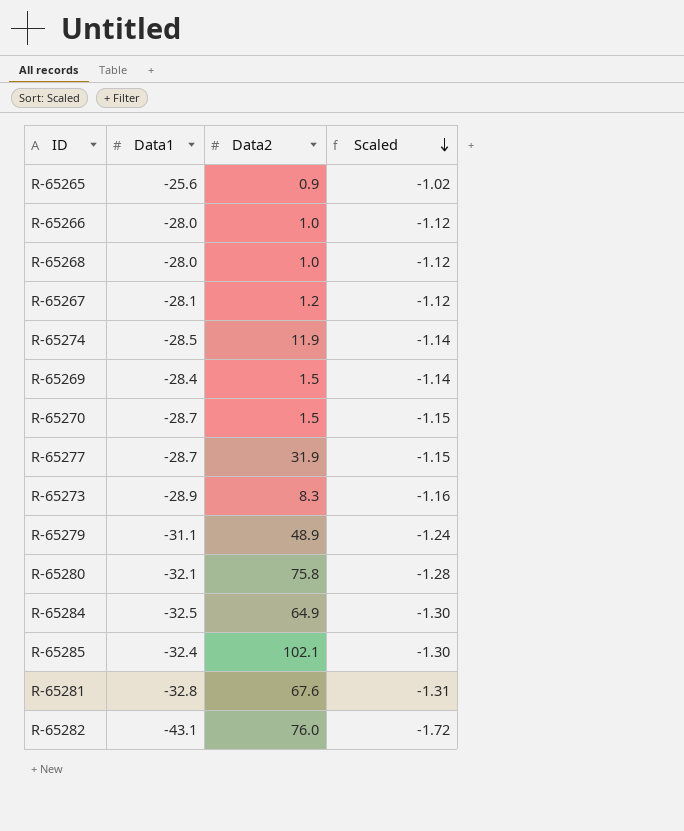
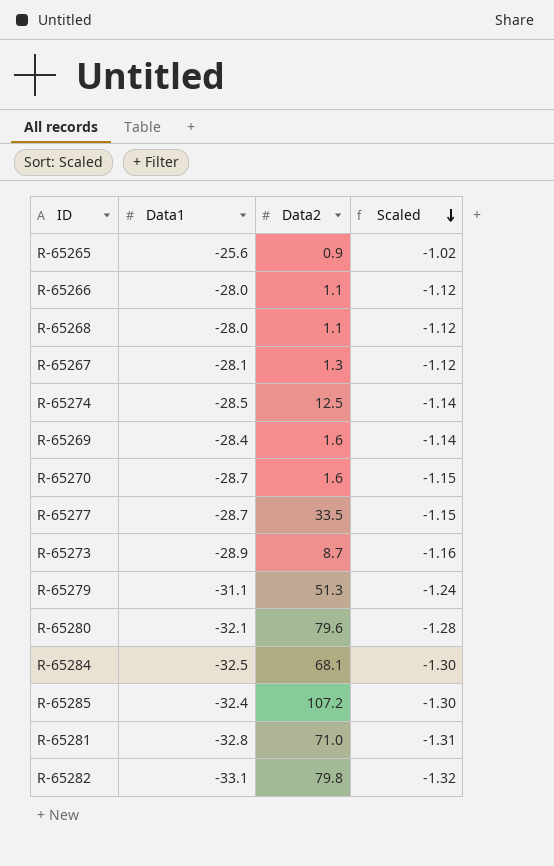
R-65266 | Data2: 1.0 -> 1.1
R-65268 | Data2: 1.0 -> 1.1
R-65267 | Data2: 1.2 -> 1.3
R-65274 | Data2: 11.9 -> 12.5
R-65269 | Data2: 1.5 -> 1.6
R-65270 | Data2: 1.5 -> 1.6
R-65277 | Data2: 31.9 -> 33.5
R-65273 | Data2: 8.3 -> 8.7
R-65279 | Data2: 48.9 -> 51.3
R-65280 | Data2: 75.8 -> 79.6
R-65284 | Data2: 64.9 -> 68.1
R-65285 | Data2: 102.1 -> 107.2
R-65281 | Data2: 67.6 -> 71.0
R-65282 | Data1: -43.1 -> -33.1
R-65282 | Data2: 76.0 -> 79.8
R-65282 | Scaled: -1.72 -> -1.32

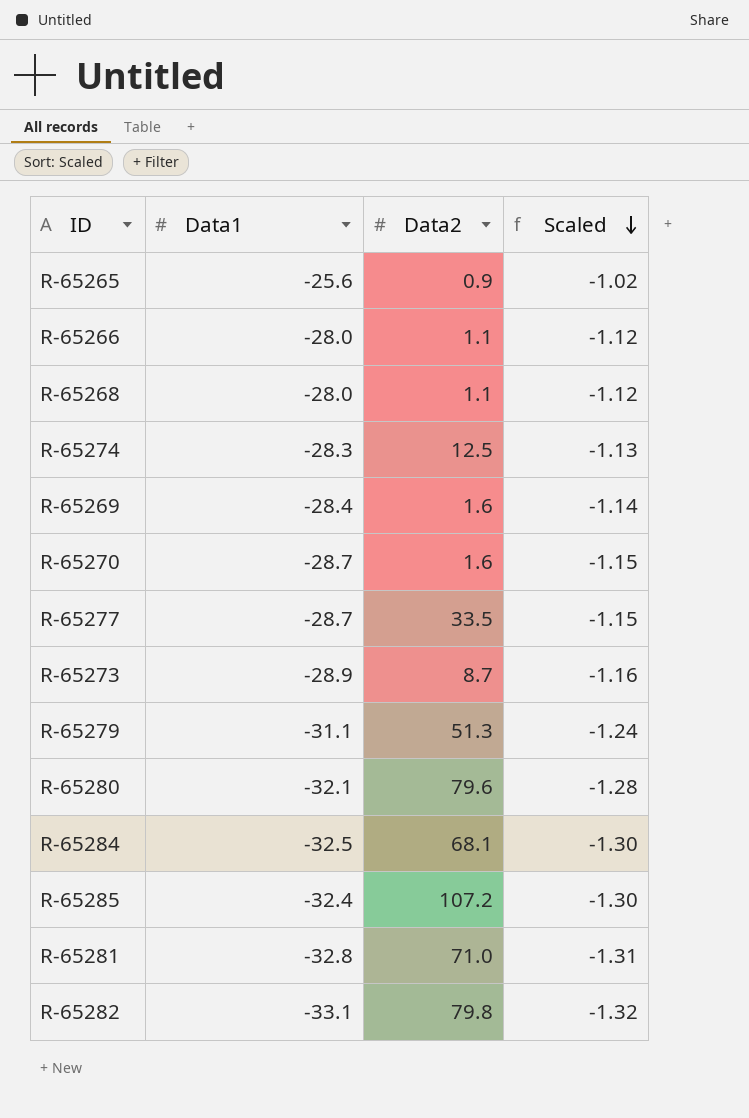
row R-65267: -28.1 | 1.3 | -1.12 -> none
R-65274 | Data1: -28.5 -> -28.3
R-65274 | Scaled: -1.14 -> -1.13

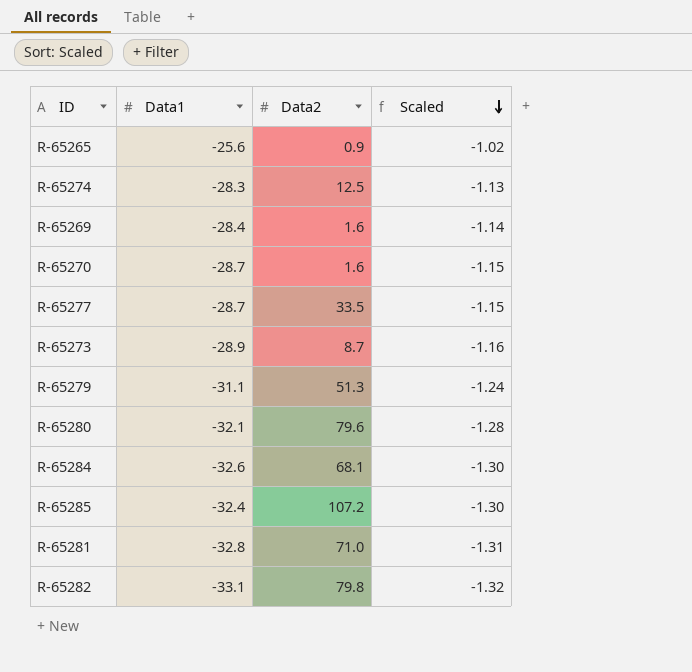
row R-65266: -28.0 | 1.1 | -1.12 -> none
row R-65268: -28.0 | 1.1 | -1.12 -> none
R-65284 | Data1: -32.5 -> -32.6

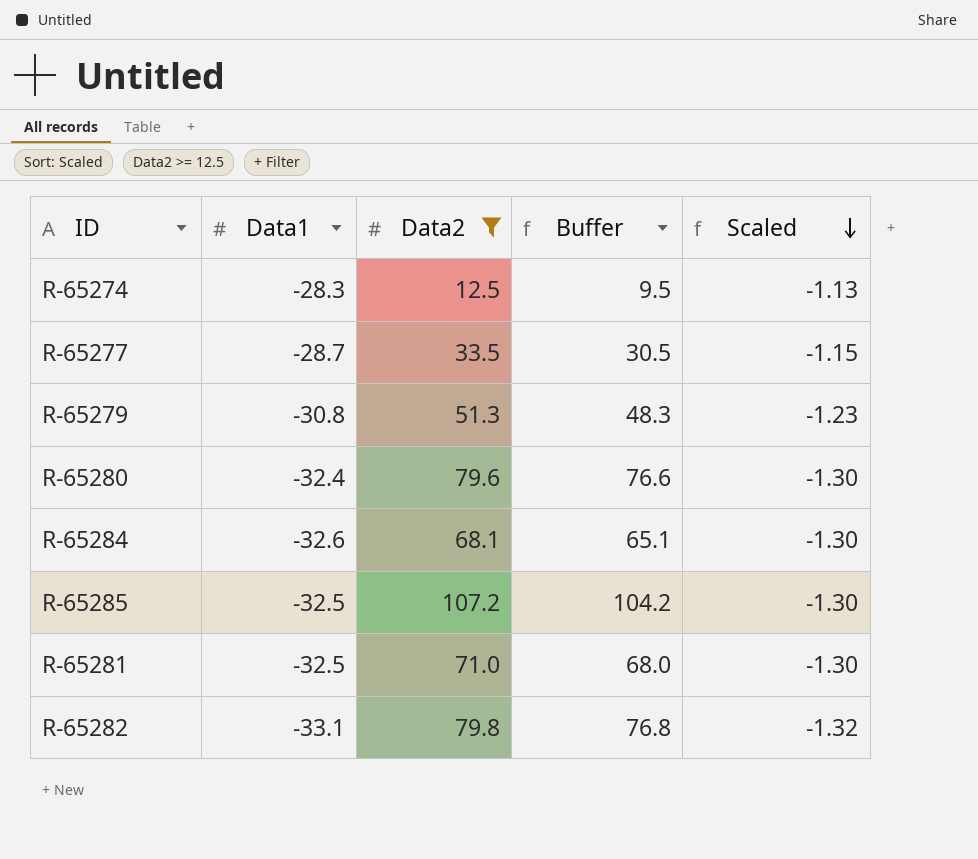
filter: none -> Data2 >= 12.5
column Buffer | formula: none -> [Data2] - 3
R-65279 | Data1: -31.1 -> -30.8
R-65279 | Scaled: -1.24 -> -1.23
R-65280 | Data1: -32.1 -> -32.4
R-65280 | Scaled: -1.28 -> -1.30
R-65285 | Data1: -32.4 -> -32.5
R-65281 | Data1: -32.8 -> -32.5
R-65281 | Scaled: -1.31 -> -1.30

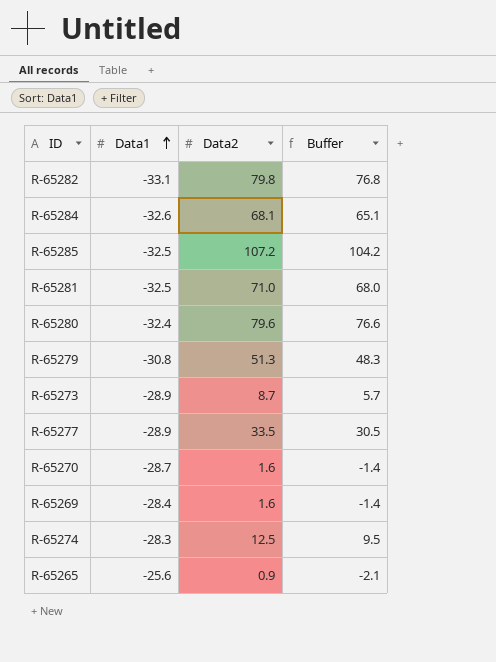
filter: Data2 >= 12.5 -> none
row order: Scaled descending -> Data1 ascending
column Scaled | formula: [Data1] * 0.04 -> none
R-65277 | Data1: -28.7 -> -28.9

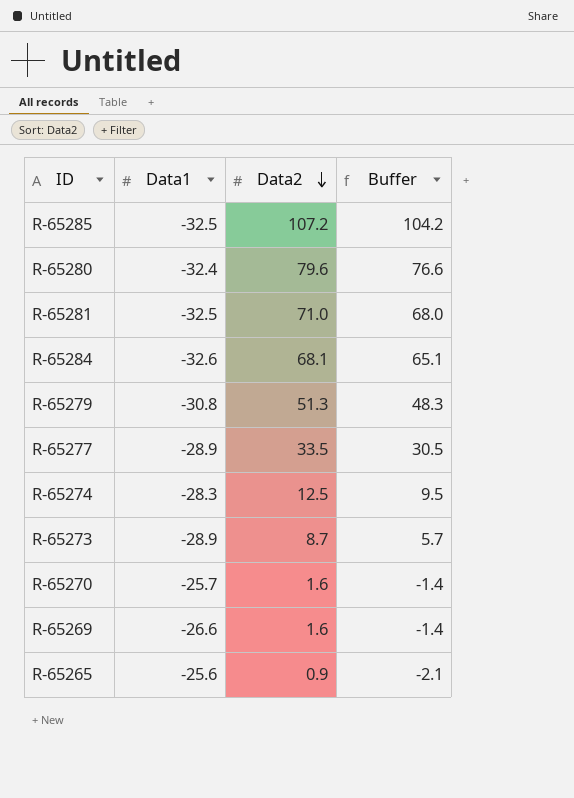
row order: Data1 ascending -> Data2 descending
row R-65282: -33.1 | 79.8 | 76.8 -> none
R-65270 | Data1: -28.7 -> -25.7
R-65269 | Data1: -28.4 -> -26.6

